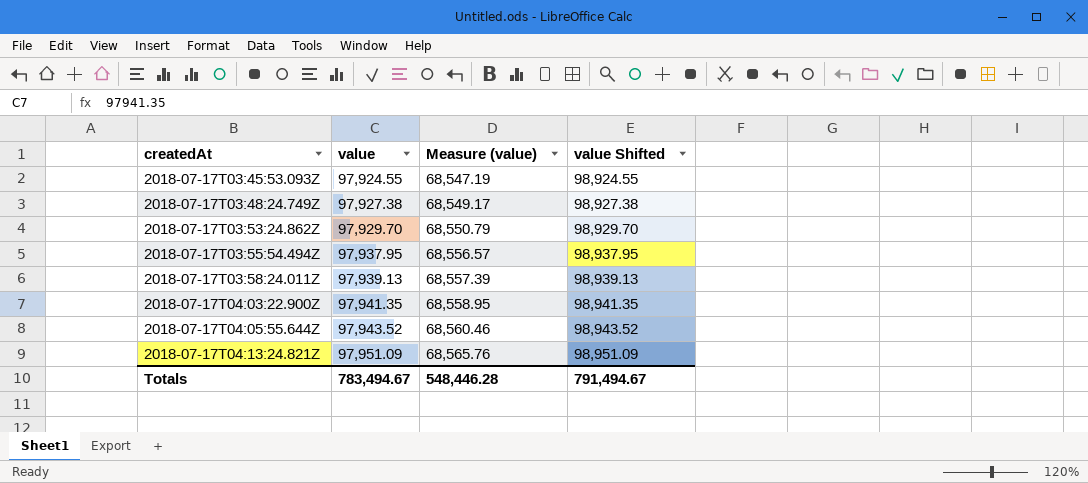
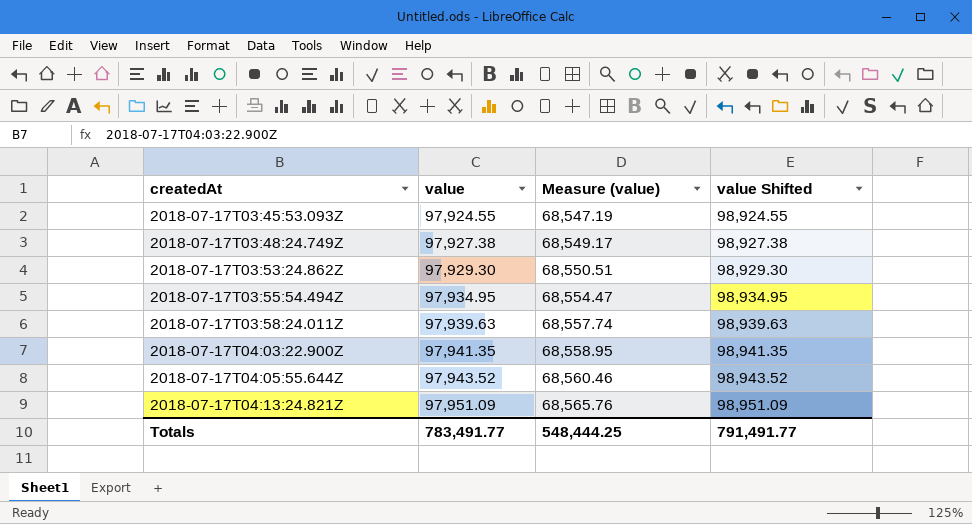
2018-07-17T03:53:24.862Z | value: 97,929.70 -> 97,929.30
2018-07-17T03:53:24.862Z | Measure (value): 68,550.79 -> 68,550.51
2018-07-17T03:53:24.862Z | value Shifted: 98,929.70 -> 98,929.30
2018-07-17T03:55:54.494Z | value: 97,937.95 -> 97,934.95
2018-07-17T03:55:54.494Z | Measure (value): 68,556.57 -> 68,554.47
2018-07-17T03:55:54.494Z | value Shifted: 98,937.95 -> 98,934.95
2018-07-17T03:58:24.011Z | value: 97,939.13 -> 97,939.63
2018-07-17T03:58:24.011Z | Measure (value): 68,557.39 -> 68,557.74
2018-07-17T03:58:24.011Z | value Shifted: 98,939.13 -> 98,939.63
Totals | value: 783,494.67 -> 783,491.77
Totals | Measure (value): 548,446.28 -> 548,444.25
Totals | value Shifted: 791,494.67 -> 791,491.77

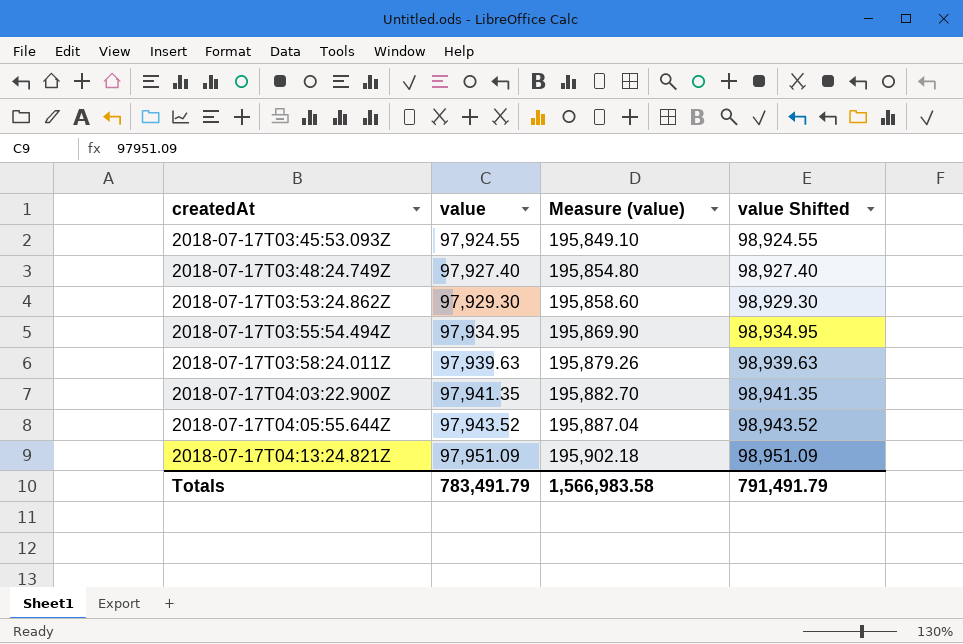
column Measure (value) | formula: [value] * 0.7 -> [value] * 2
2018-07-17T03:48:24.749Z | value: 97,927.38 -> 97,927.40
2018-07-17T03:48:24.749Z | value Shifted: 98,927.38 -> 98,927.40
Totals | value: 783,491.77 -> 783,491.79
Totals | Measure (value): 548,444.25 -> 1,566,983.58
Totals | value Shifted: 791,491.77 -> 791,491.79

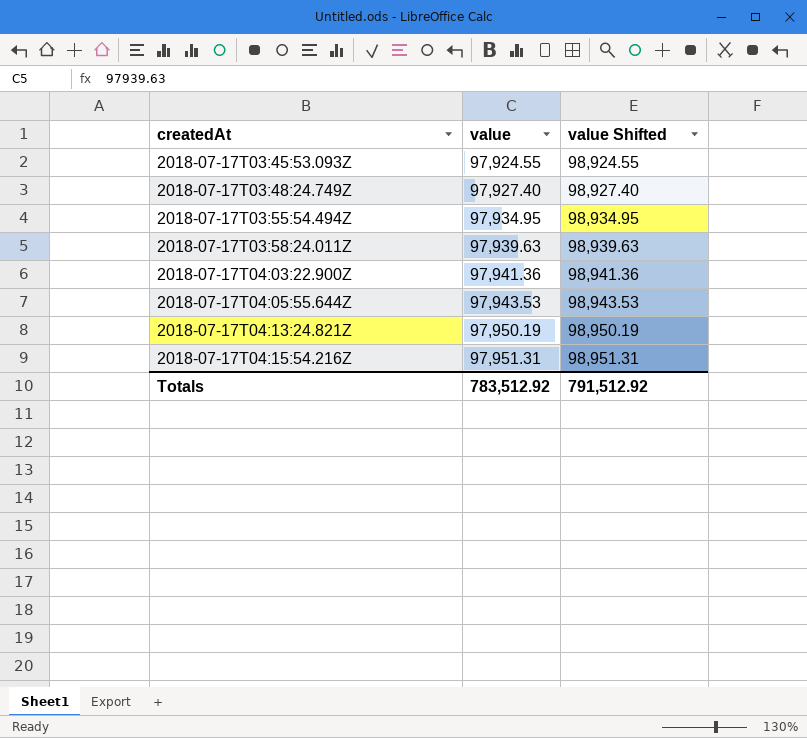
column Measure (value) | formula: [value] * 2 -> none
row 2018-07-17T03:53:24.862Z: 97,929.30 | 195,858.60 | 98,929.30 -> none
2018-07-17T04:03:22.900Z | value: 97,941.35 -> 97,941.36
2018-07-17T04:03:22.900Z | value Shifted: 98,941.35 -> 98,941.36
2018-07-17T04:05:55.644Z | value: 97,943.52 -> 97,943.53
2018-07-17T04:05:55.644Z | value Shifted: 98,943.52 -> 98,943.53
2018-07-17T04:13:24.821Z | value: 97,951.09 -> 97,950.19
2018-07-17T04:13:24.821Z | value Shifted: 98,951.09 -> 98,950.19
row 2018-07-17T04:15:54.216Z: none -> 97,951.31 | 98,951.31
Totals | value: 783,491.79 -> 783,512.92
Totals | value Shifted: 791,491.79 -> 791,512.92

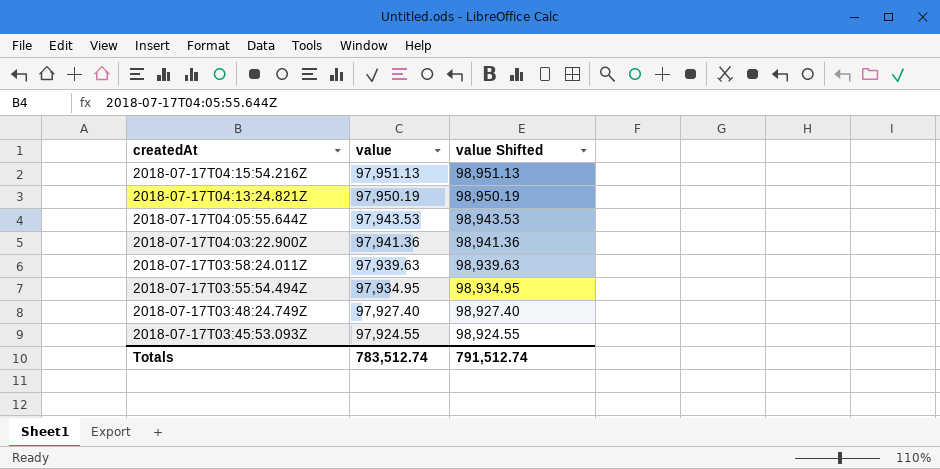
row order: createdAt ascending -> createdAt descending
2018-07-17T04:15:54.216Z | value: 97,951.31 -> 97,951.13
2018-07-17T04:15:54.216Z | value Shifted: 98,951.31 -> 98,951.13
Totals | value: 783,512.92 -> 783,512.74
Totals | value Shifted: 791,512.92 -> 791,512.74

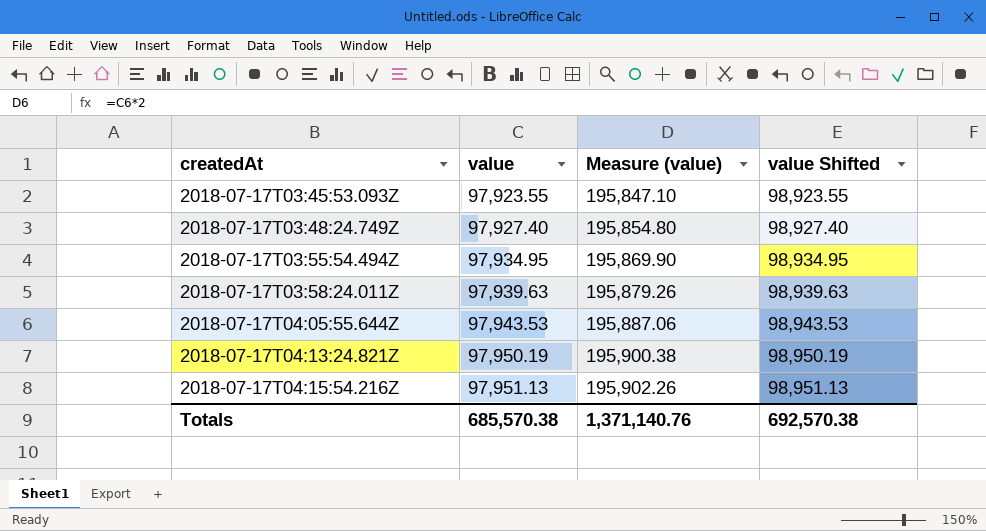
row order: createdAt descending -> createdAt ascending
column Measure (value) | formula: none -> [value] * 2
row 2018-07-17T04:03:22.900Z: 97,941.36 | 98,941.36 -> none
2018-07-17T03:45:53.093Z | value: 97,924.55 -> 97,923.55
2018-07-17T03:45:53.093Z | value Shifted: 98,924.55 -> 98,923.55
Totals | value: 783,512.74 -> 685,570.38
Totals | value Shifted: 791,512.74 -> 692,570.38

